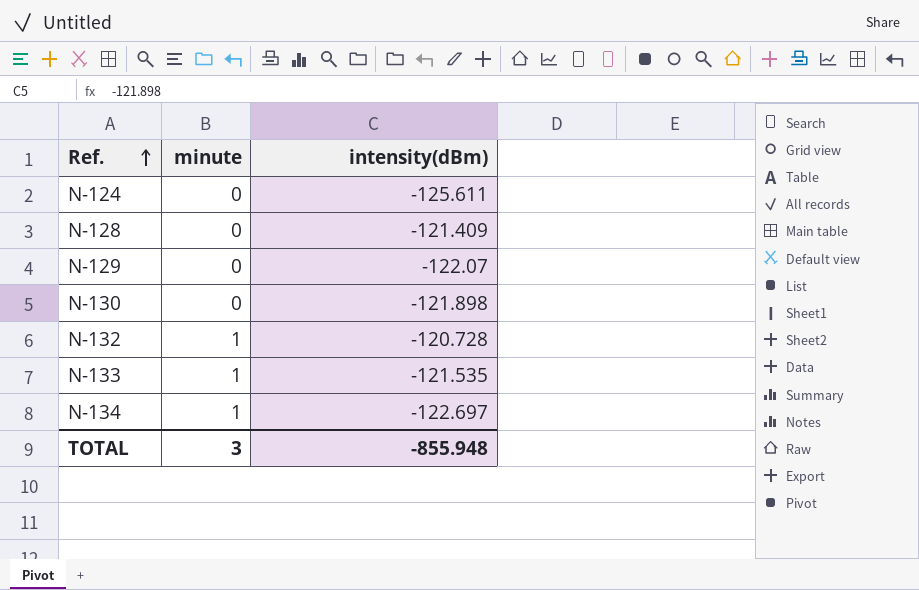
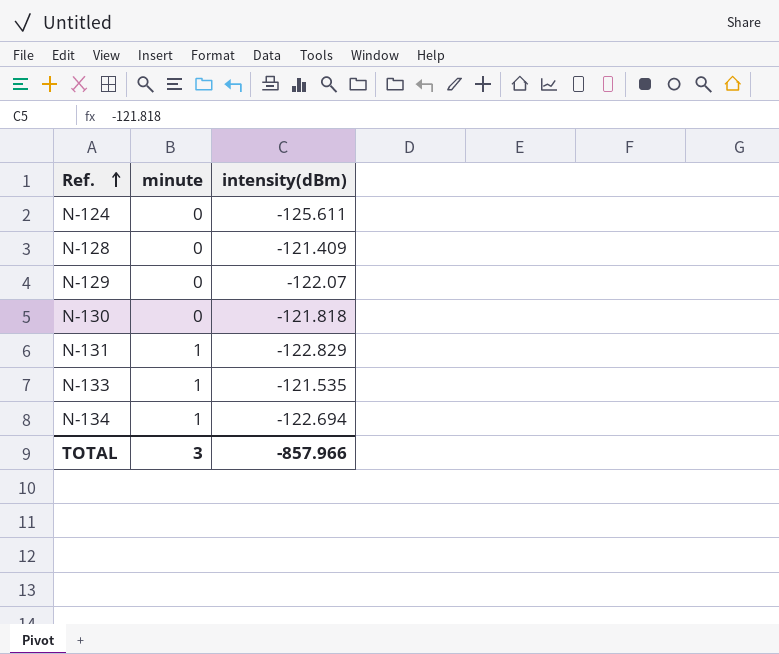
row N-132: 1 | -120.728 -> none
N-130 | intensity(dBm): -121.898 -> -121.818
row N-131: none -> 1 | -122.829
N-134 | intensity(dBm): -122.697 -> -122.694
TOTAL | intensity(dBm): -855.948 -> -857.966

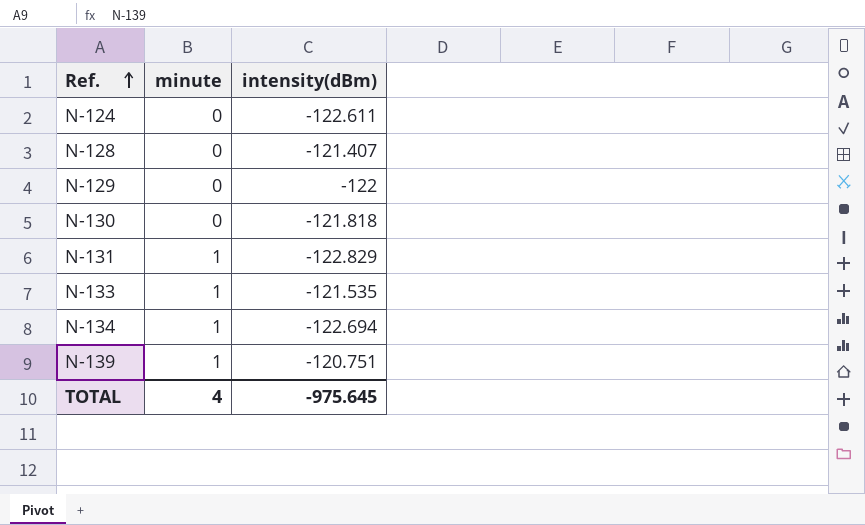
N-124 | intensity(dBm): -125.611 -> -122.611
N-128 | intensity(dBm): -121.409 -> -121.407
N-129 | intensity(dBm): -122.07 -> -122
row N-139: none -> 1 | -120.751
TOTAL | minute: 3 -> 4
TOTAL | intensity(dBm): -857.966 -> -975.645

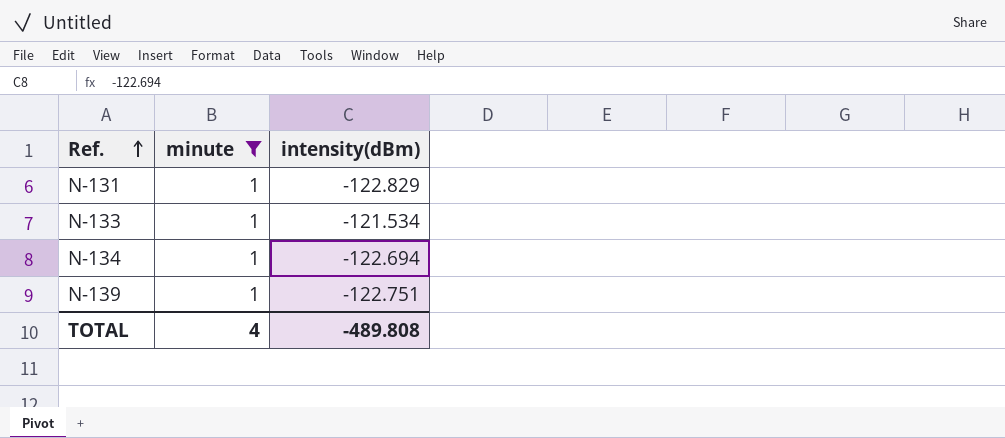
filter: none -> minute = 1
N-133 | intensity(dBm): -121.535 -> -121.534
N-139 | intensity(dBm): -120.751 -> -122.751
TOTAL | intensity(dBm): -975.645 -> -489.808

